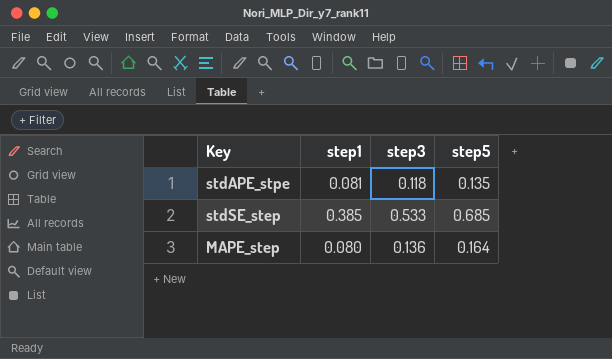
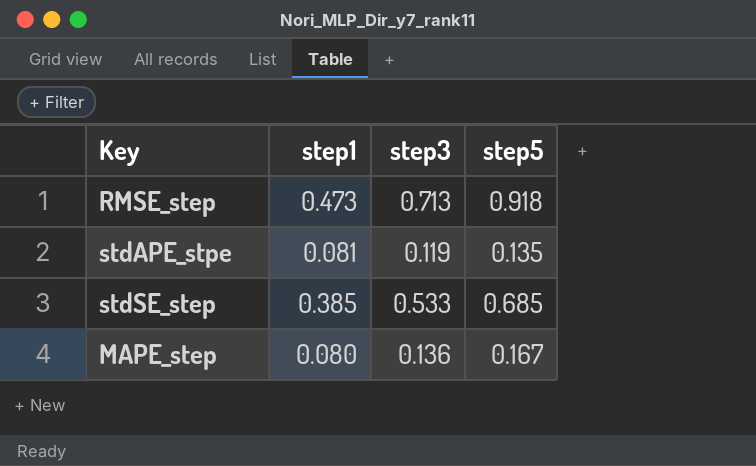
row RMSE_step: none -> 0.473 | 0.713 | 0.918
stdAPE_stpe | step3: 0.118 -> 0.119
MAPE_step | step5: 0.164 -> 0.167

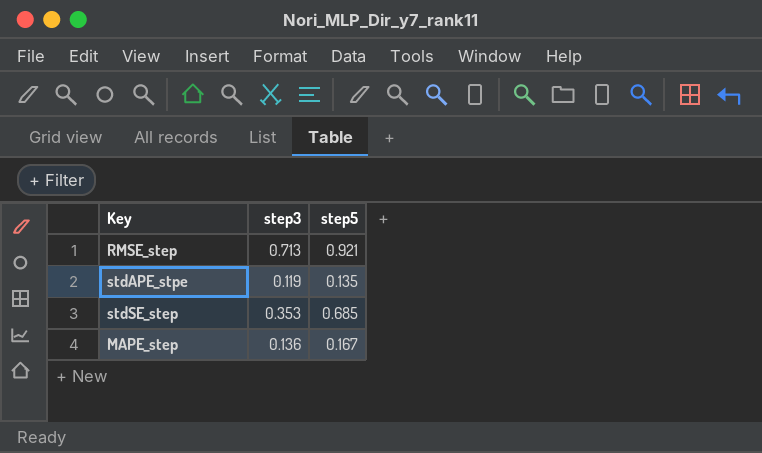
column step1 | position: 2 -> none
RMSE_step | step5: 0.918 -> 0.921
stdSE_step | step3: 0.533 -> 0.353

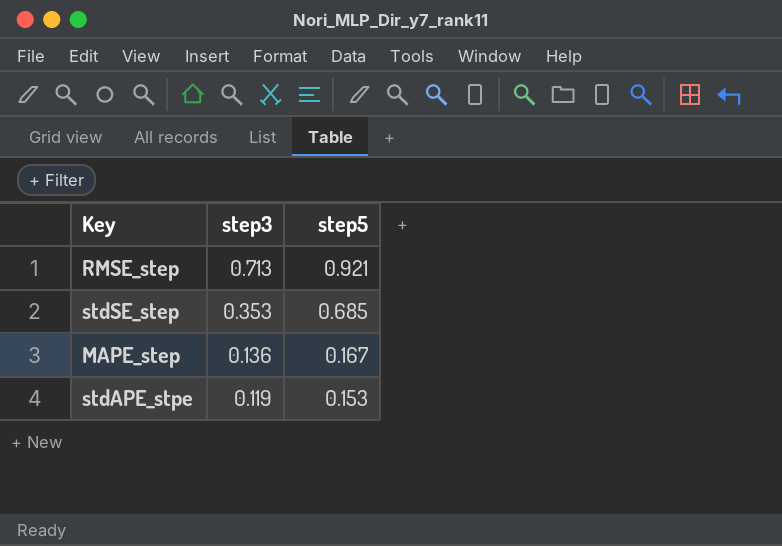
row order: none -> step3 descending
stdAPE_stpe | step5: 0.135 -> 0.153

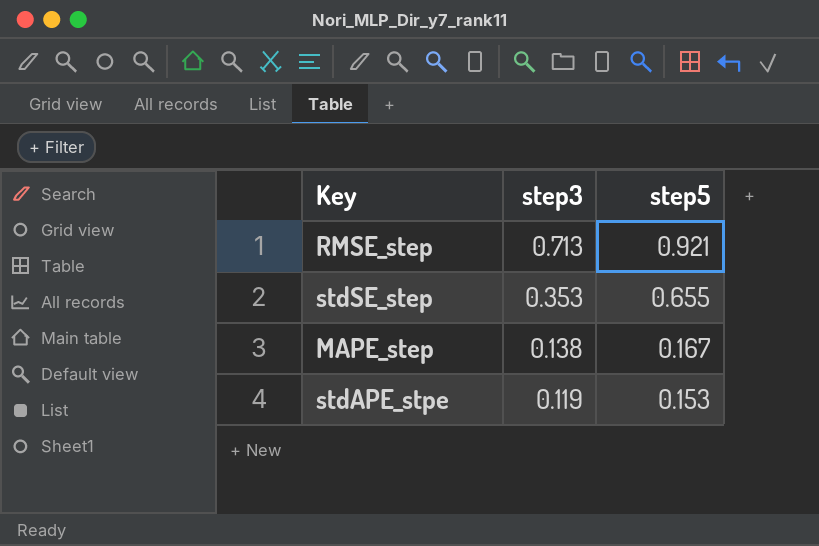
stdSE_step | step5: 0.685 -> 0.655
MAPE_step | step3: 0.136 -> 0.138

